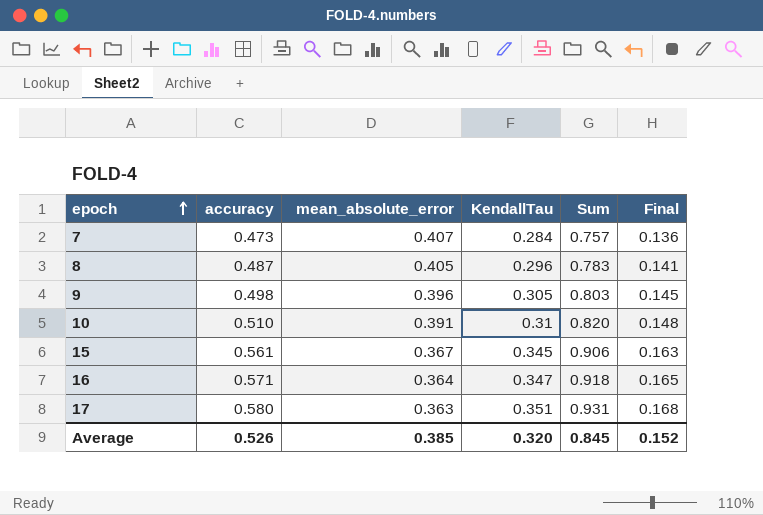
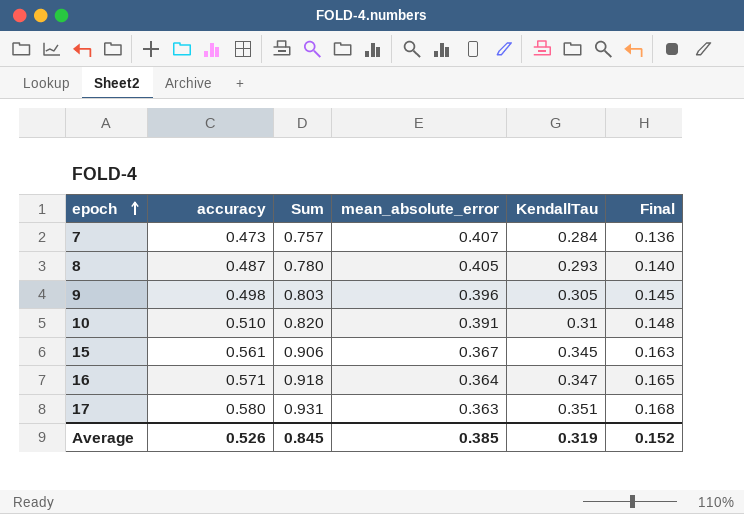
column Sum | position: 5 -> 3
8 | Sum: 0.783 -> 0.780
8 | KendallTau: 0.296 -> 0.293
8 | Final: 0.141 -> 0.140
Average | KendallTau: 0.320 -> 0.319

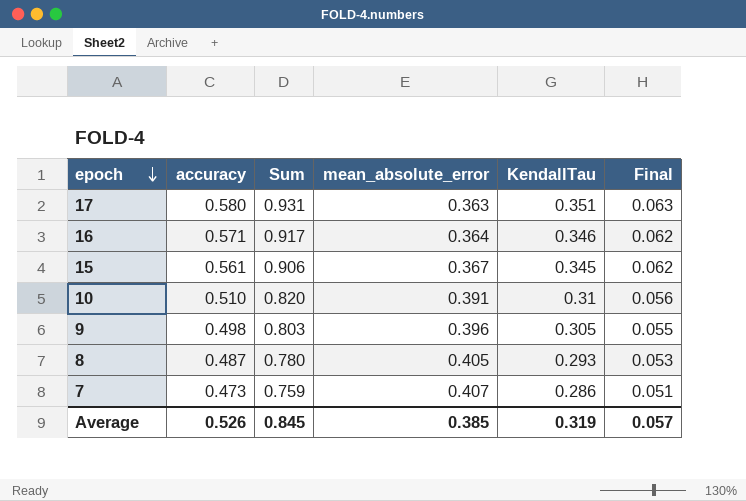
row order: epoch ascending -> epoch descending
column Final | formula: [Sum] * 0.18 -> [KendallTau] * 0.18
16 | Sum: 0.918 -> 0.917
16 | KendallTau: 0.347 -> 0.346
7 | Sum: 0.757 -> 0.759
7 | KendallTau: 0.284 -> 0.286
Average | Final: 0.152 -> 0.057

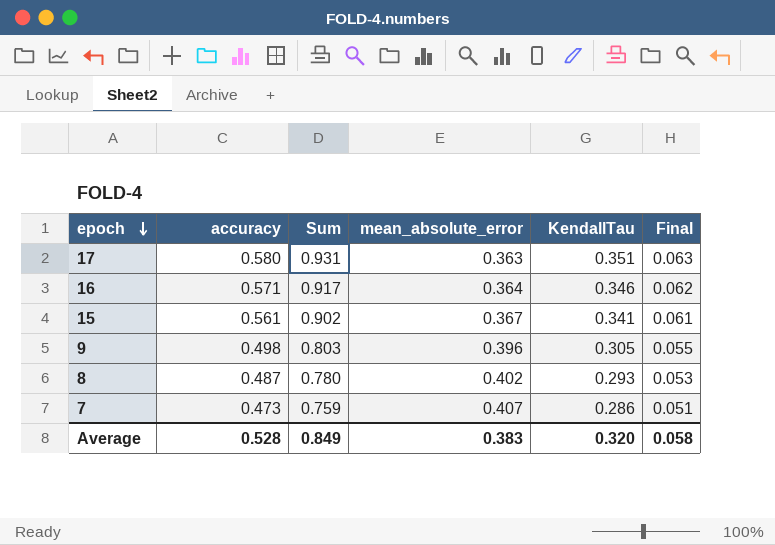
row 10: 0.510 | 0.820 | 0.391 | 0.31 | 0.056 -> none
15 | Sum: 0.906 -> 0.902
15 | KendallTau: 0.345 -> 0.341
15 | Final: 0.062 -> 0.061
8 | mean_absolute_error: 0.405 -> 0.402
Average | accuracy: 0.526 -> 0.528
Average | Sum: 0.845 -> 0.849
Average | mean_absolute_error: 0.385 -> 0.383
Average | KendallTau: 0.319 -> 0.320
Average | Final: 0.057 -> 0.058

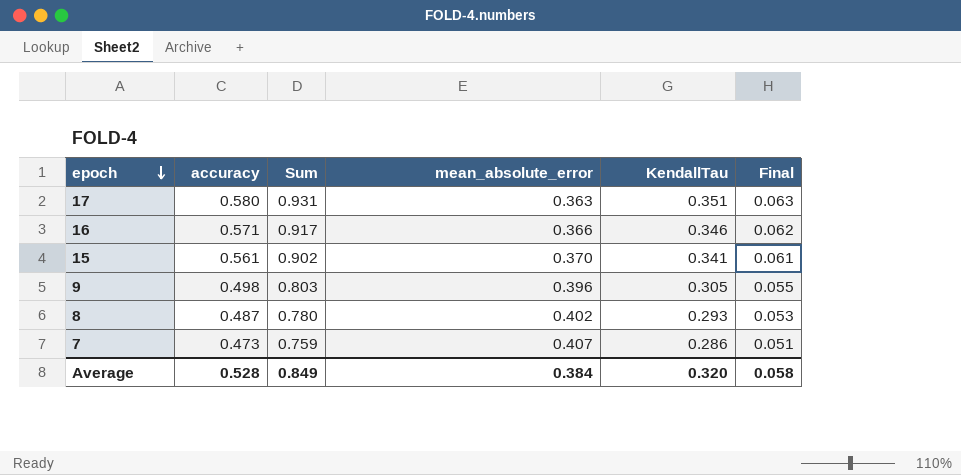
16 | mean_absolute_error: 0.364 -> 0.366
15 | mean_absolute_error: 0.367 -> 0.370
Average | mean_absolute_error: 0.383 -> 0.384

